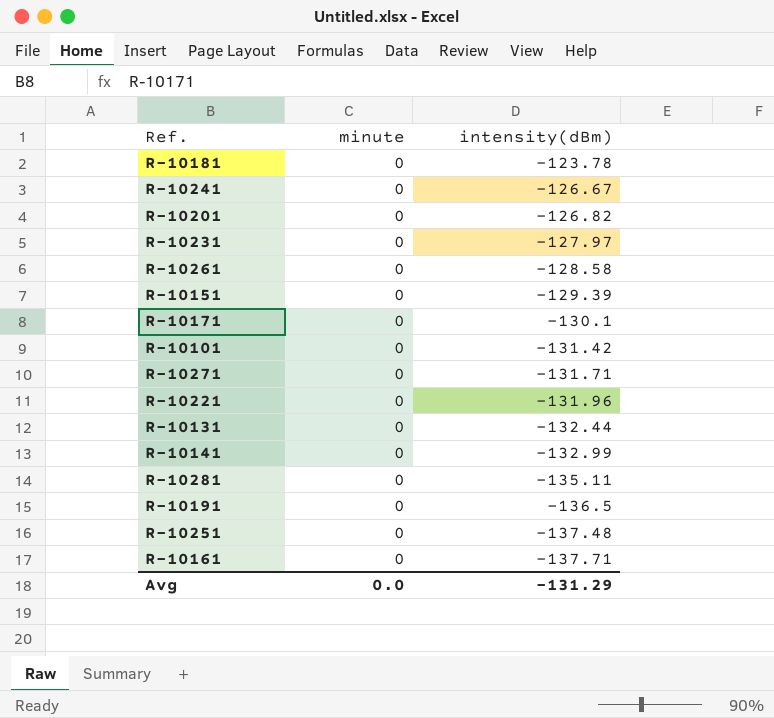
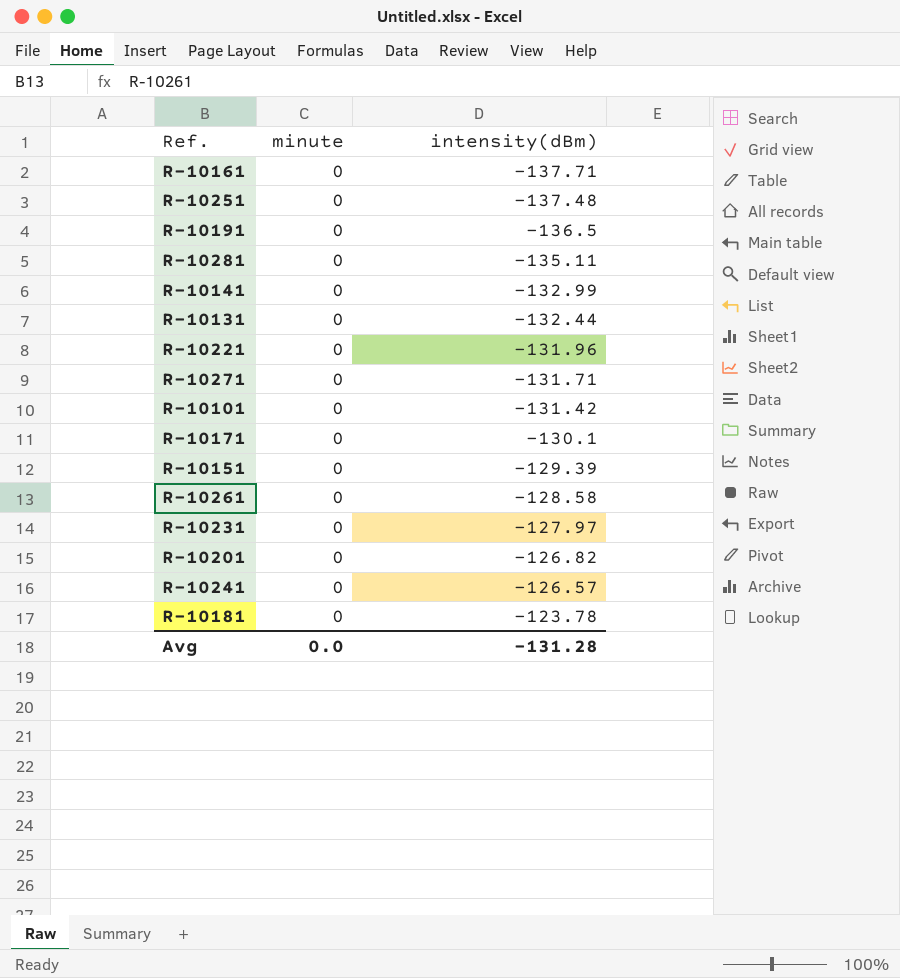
row order: intensity(dBm) descending -> intensity(dBm) ascending
R-10241 | intensity(dBm): -126.67 -> -126.57
Avg | intensity(dBm): -131.29 -> -131.28

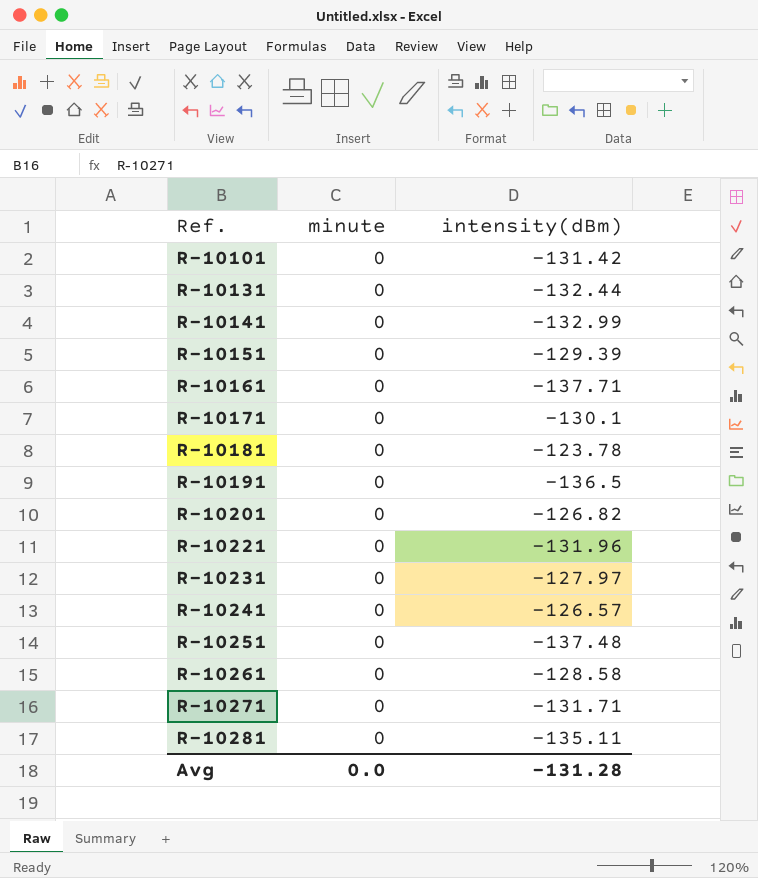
row order: intensity(dBm) ascending -> Ref. ascending

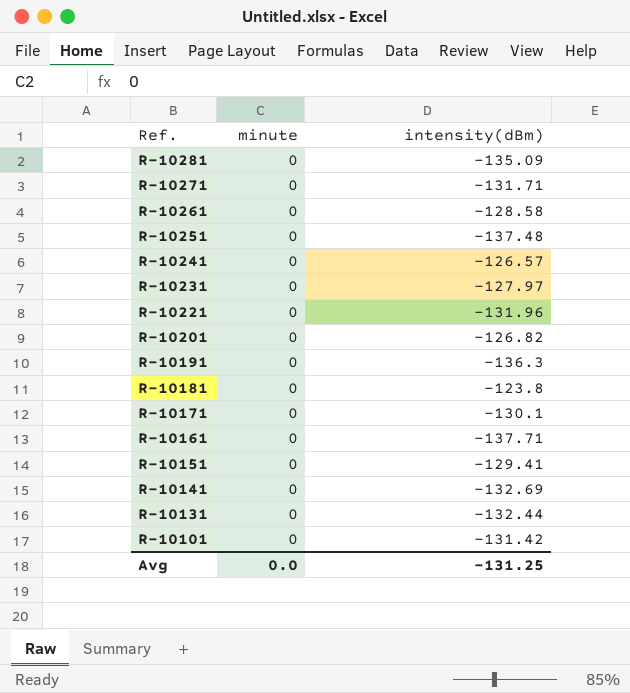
row order: Ref. ascending -> Ref. descending
R-10281 | intensity(dBm): -135.11 -> -135.09
R-10191 | intensity(dBm): -136.5 -> -136.3
R-10181 | intensity(dBm): -123.78 -> -123.8
R-10151 | intensity(dBm): -129.39 -> -129.41
R-10141 | intensity(dBm): -132.99 -> -132.69
Avg | intensity(dBm): -131.28 -> -131.25

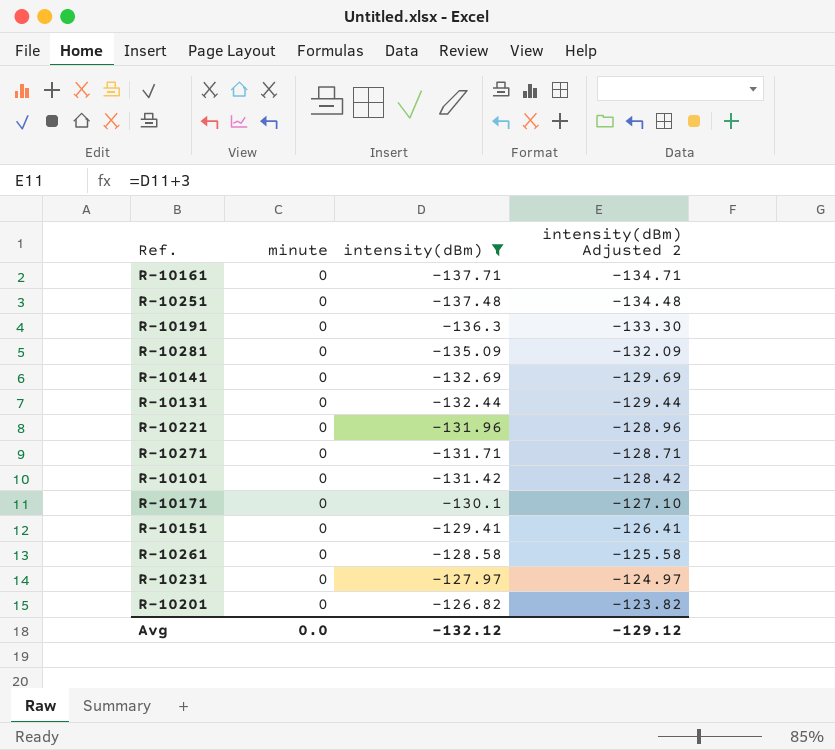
filter: none -> intensity(dBm) <= -126.82
row order: Ref. descending -> intensity(dBm) ascending
column intensity(dBm) Adjusted 2 | formula: none -> [intensity(dBm)] + 3
Avg | intensity(dBm): -131.25 -> -132.12

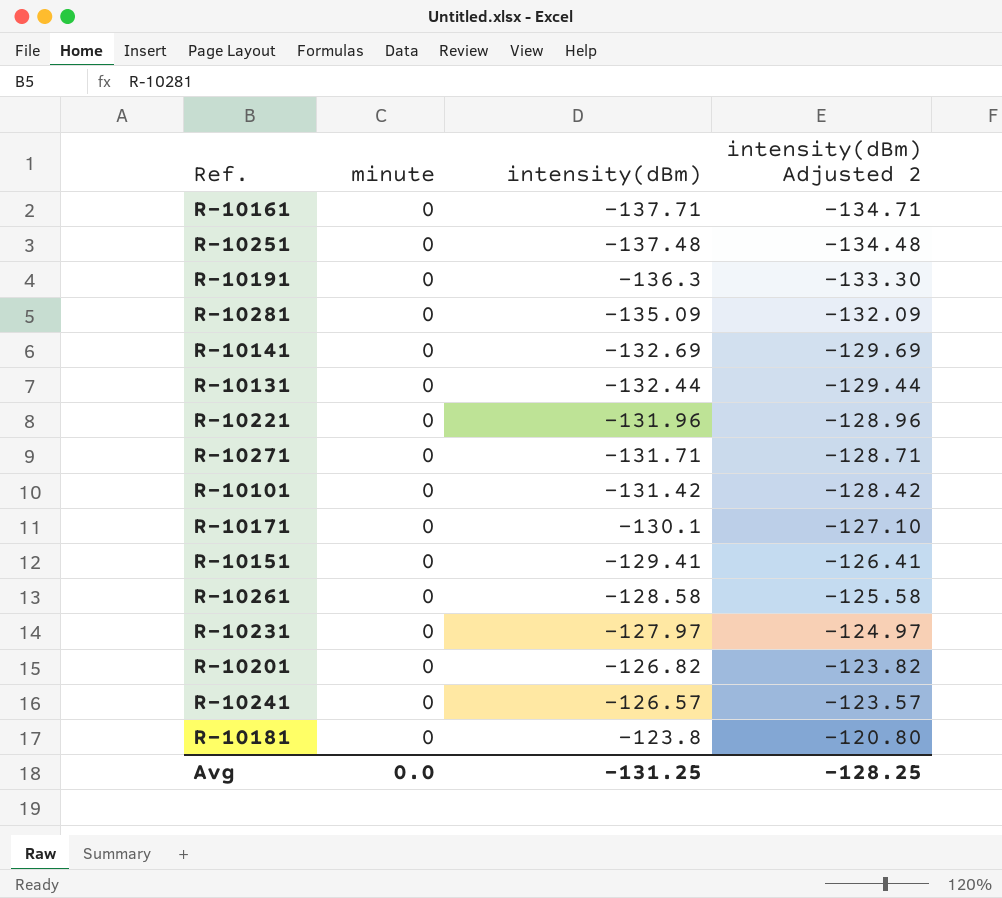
filter: intensity(dBm) <= -126.82 -> none
Avg | intensity(dBm): -132.12 -> -131.25
Avg | intensity(dBm) Adjusted 2: -129.12 -> -128.25

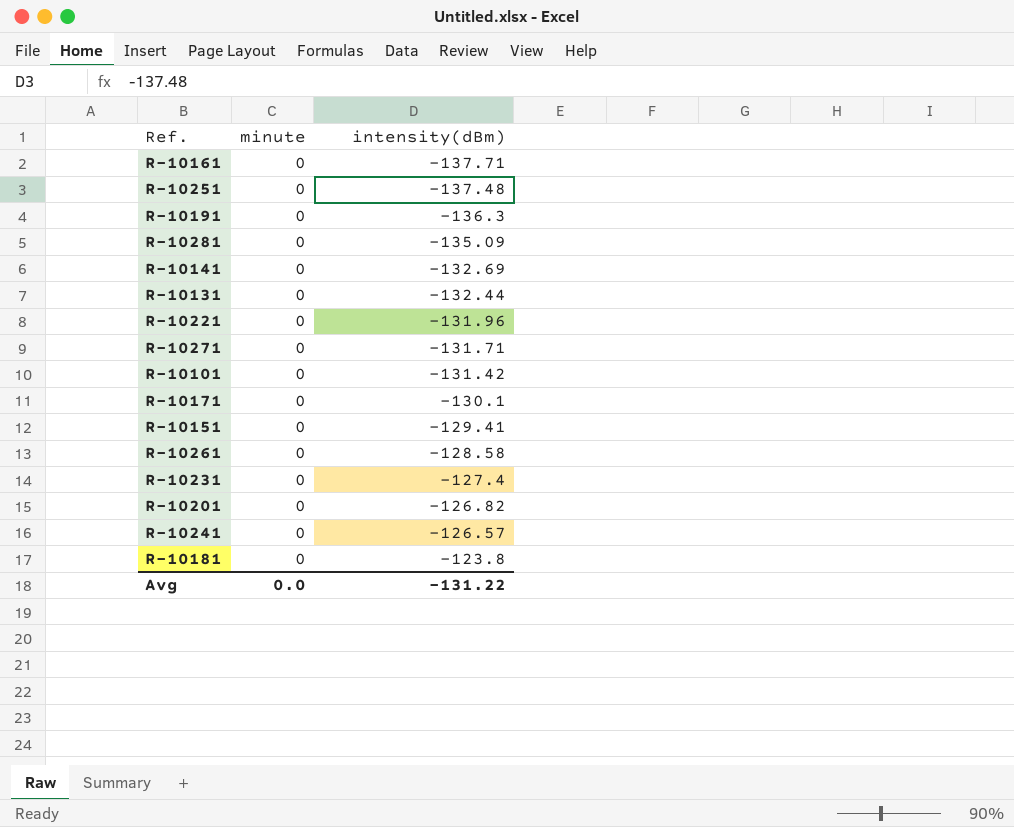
column intensity(dBm) Adjusted 2 | formula: [intensity(dBm)] + 3 -> none
R-10231 | intensity(dBm): -127.97 -> -127.4
Avg | intensity(dBm): -131.25 -> -131.22

